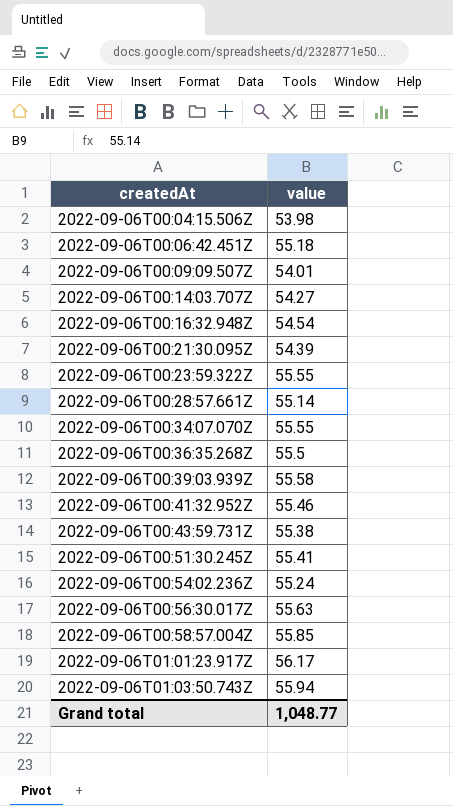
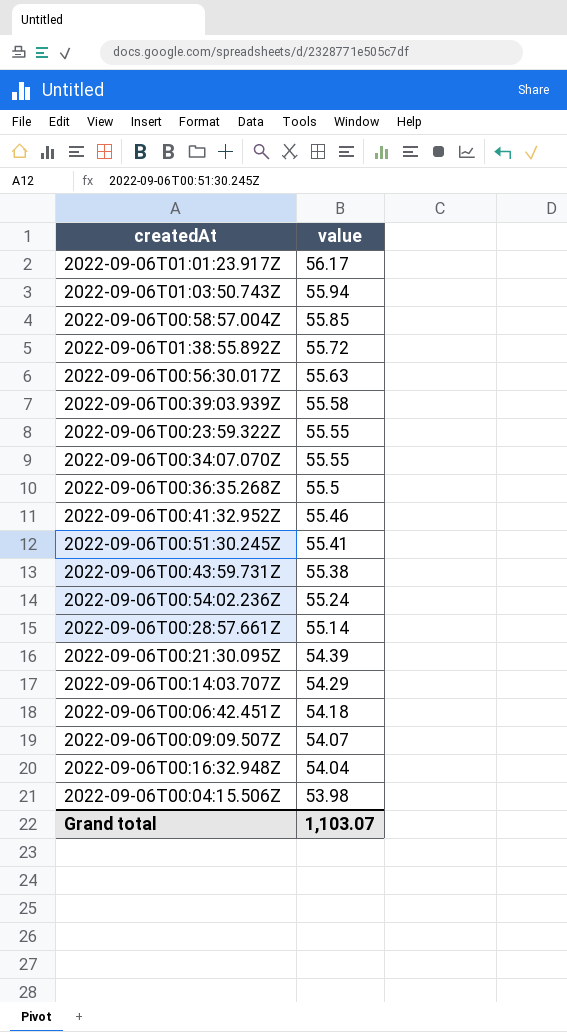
row order: createdAt ascending -> value descending
row 2022-09-06T01:38:55.892Z: none -> 55.72
2022-09-06T00:14:03.707Z | value: 54.27 -> 54.29
2022-09-06T00:06:42.451Z | value: 55.18 -> 54.18
2022-09-06T00:09:09.507Z | value: 54.01 -> 54.07
2022-09-06T00:16:32.948Z | value: 54.54 -> 54.04
Grand total | value: 1,048.77 -> 1,103.07

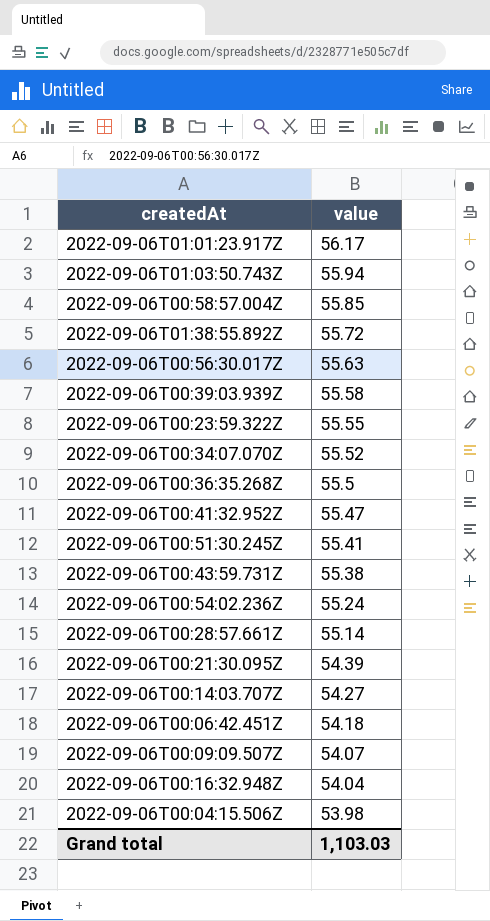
2022-09-06T00:34:07.070Z | value: 55.55 -> 55.52
2022-09-06T00:41:32.952Z | value: 55.46 -> 55.47
2022-09-06T00:14:03.707Z | value: 54.29 -> 54.27
Grand total | value: 1,103.07 -> 1,103.03

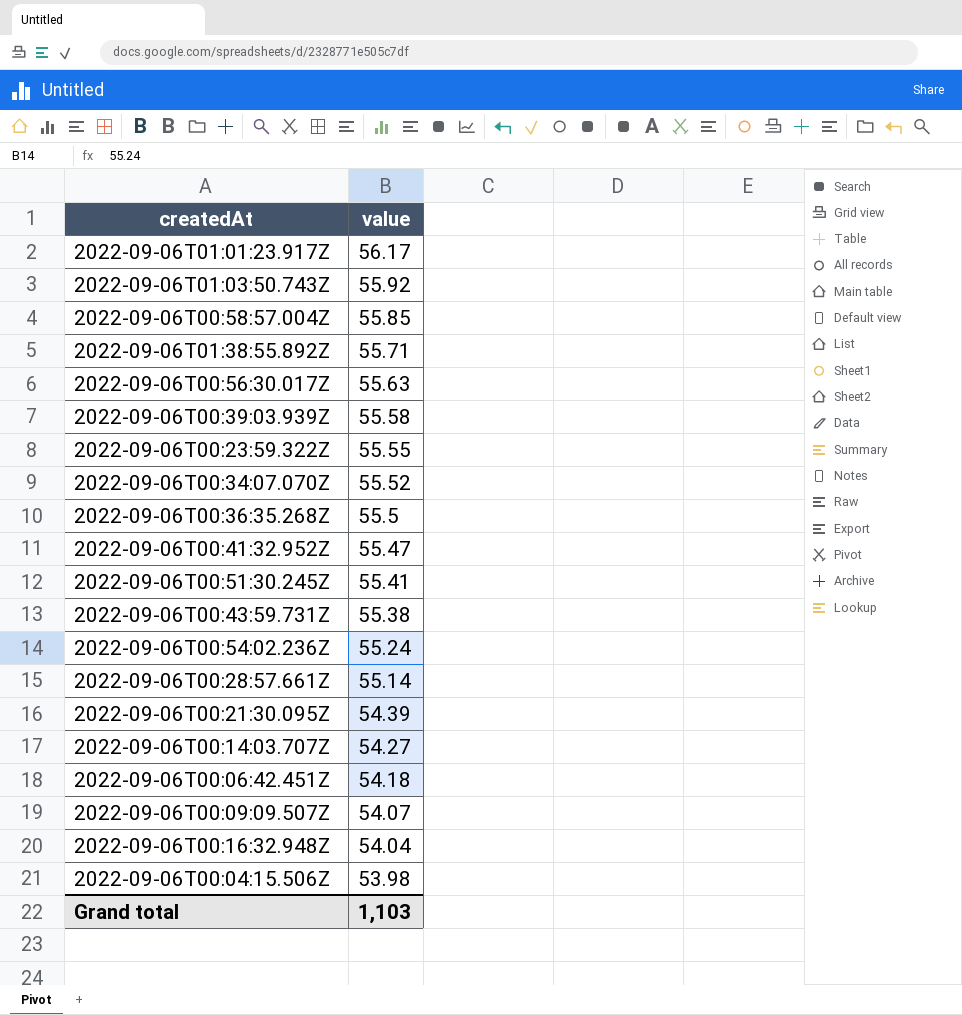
2022-09-06T01:03:50.743Z | value: 55.94 -> 55.92
2022-09-06T01:38:55.892Z | value: 55.72 -> 55.71
Grand total | value: 1,103.03 -> 1,103

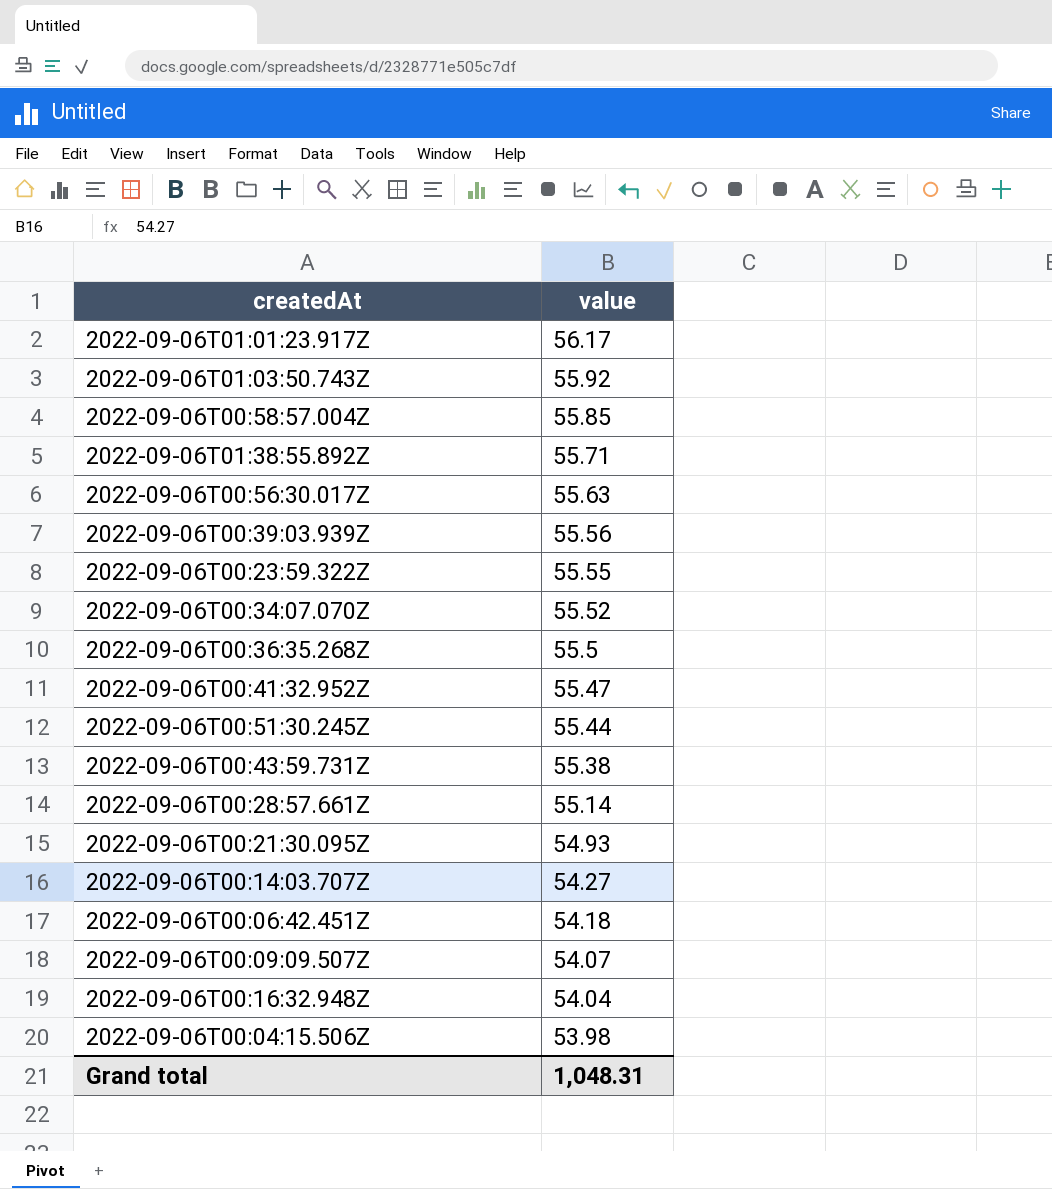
row 2022-09-06T00:54:02.236Z: 55.24 -> none
2022-09-06T00:39:03.939Z | value: 55.58 -> 55.56
2022-09-06T00:51:30.245Z | value: 55.41 -> 55.44
2022-09-06T00:21:30.095Z | value: 54.39 -> 54.93
Grand total | value: 1,103 -> 1,048.31

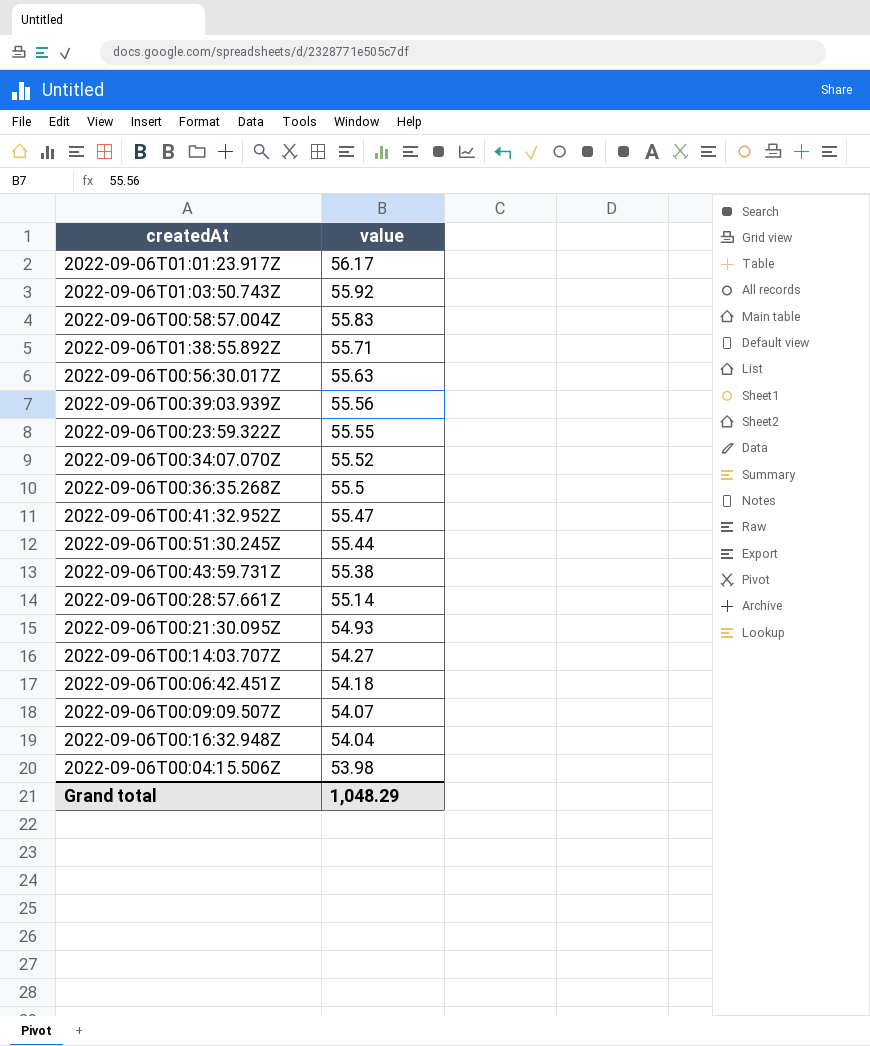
2022-09-06T00:58:57.004Z | value: 55.85 -> 55.83
Grand total | value: 1,048.31 -> 1,048.29

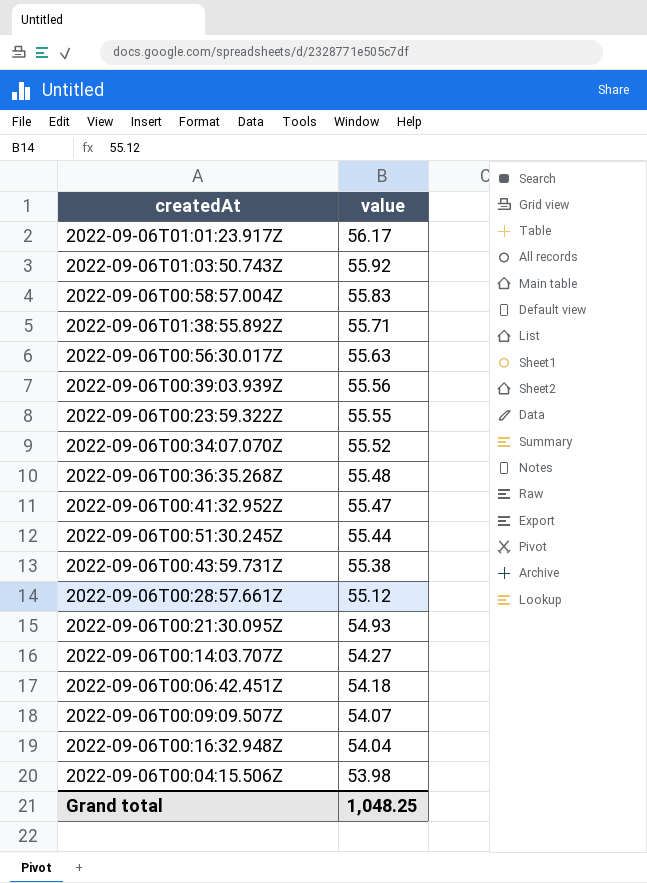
2022-09-06T00:36:35.268Z | value: 55.5 -> 55.48
2022-09-06T00:28:57.661Z | value: 55.14 -> 55.12
Grand total | value: 1,048.29 -> 1,048.25

